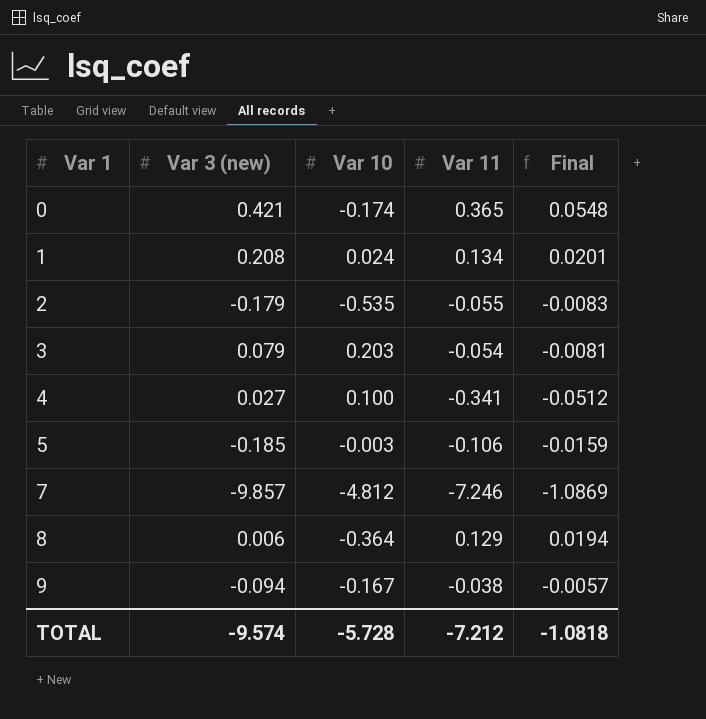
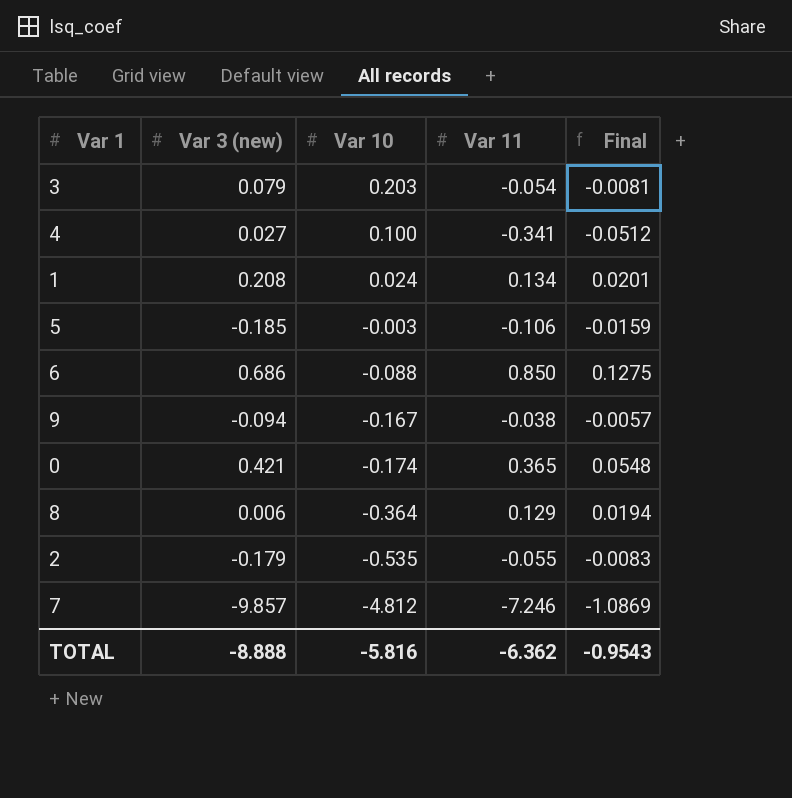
row order: Var 1 ascending -> Var 10 descending
row 6: none -> 0.686 | -0.088 | 0.850 | 0.1275
TOTAL | Var 3 (new): -9.574 -> -8.888
TOTAL | Var 10: -5.728 -> -5.816
TOTAL | Var 11: -7.212 -> -6.362
TOTAL | Final: -1.0818 -> -0.9543

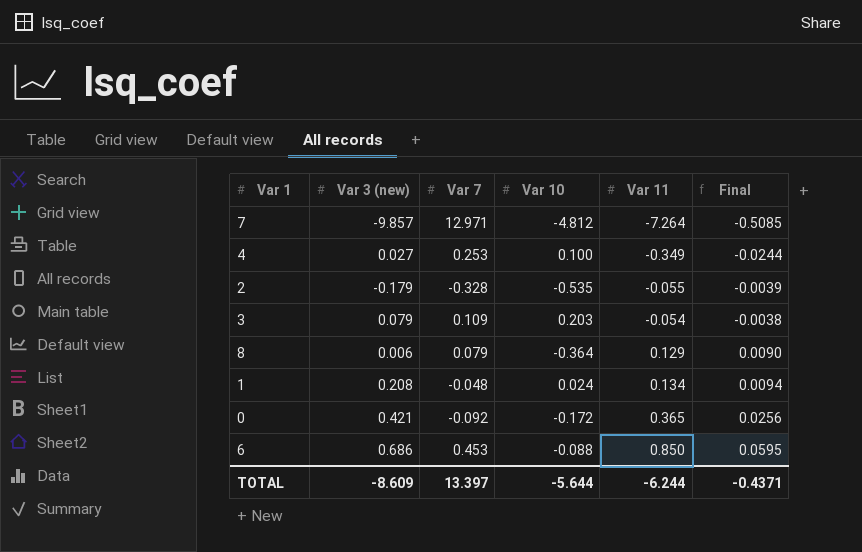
row order: Var 10 descending -> Var 11 ascending
column Var 7 | position: none -> 3
column Final | formula: [Var 11] * 0.15 -> [Var 11] * 0.07
row 5: -0.185 | -0.003 | -0.106 | -0.0159 -> none
row 9: -0.094 | -0.167 | -0.038 | -0.0057 -> none
7 | Var 11: -7.246 -> -7.264
4 | Var 11: -0.341 -> -0.349
0 | Var 10: -0.174 -> -0.172
TOTAL | Var 3 (new): -8.888 -> -8.609
TOTAL | Var 10: -5.816 -> -5.644
TOTAL | Var 11: -6.362 -> -6.244
TOTAL | Final: -0.9543 -> -0.4371

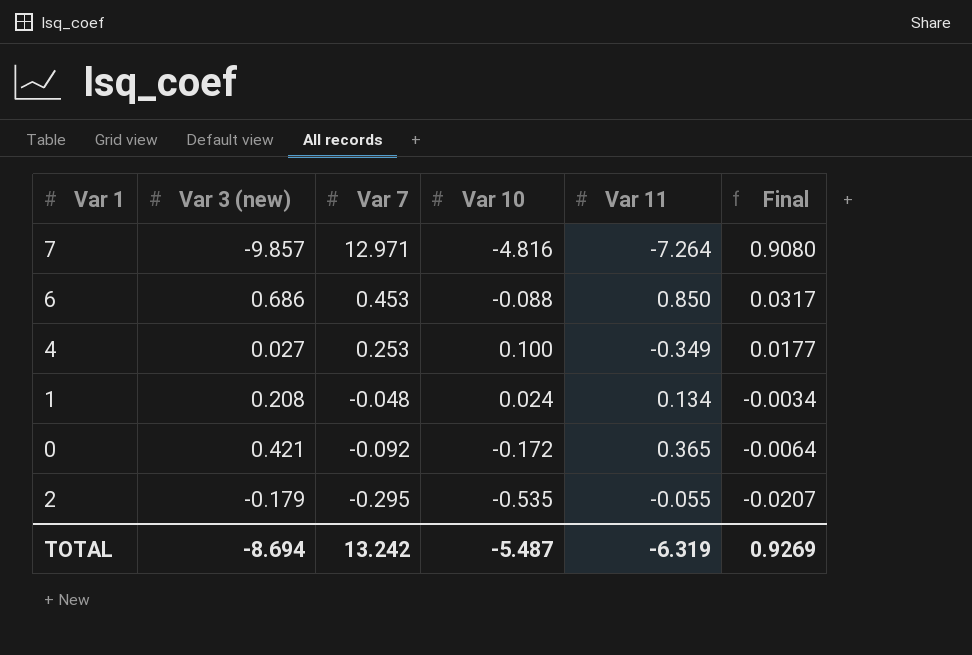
row order: Var 11 ascending -> Var 7 descending
column Final | formula: [Var 11] * 0.07 -> [Var 7] * 0.07
row 3: 0.079 | 0.109 | 0.203 | -0.054 | -0.0038 -> none
row 8: 0.006 | 0.079 | -0.364 | 0.129 | 0.0090 -> none
7 | Var 10: -4.812 -> -4.816
2 | Var 7: -0.328 -> -0.295
TOTAL | Var 3 (new): -8.609 -> -8.694
TOTAL | Var 7: 13.397 -> 13.242
TOTAL | Var 10: -5.644 -> -5.487
TOTAL | Var 11: -6.244 -> -6.319
TOTAL | Final: -0.4371 -> 0.9269

